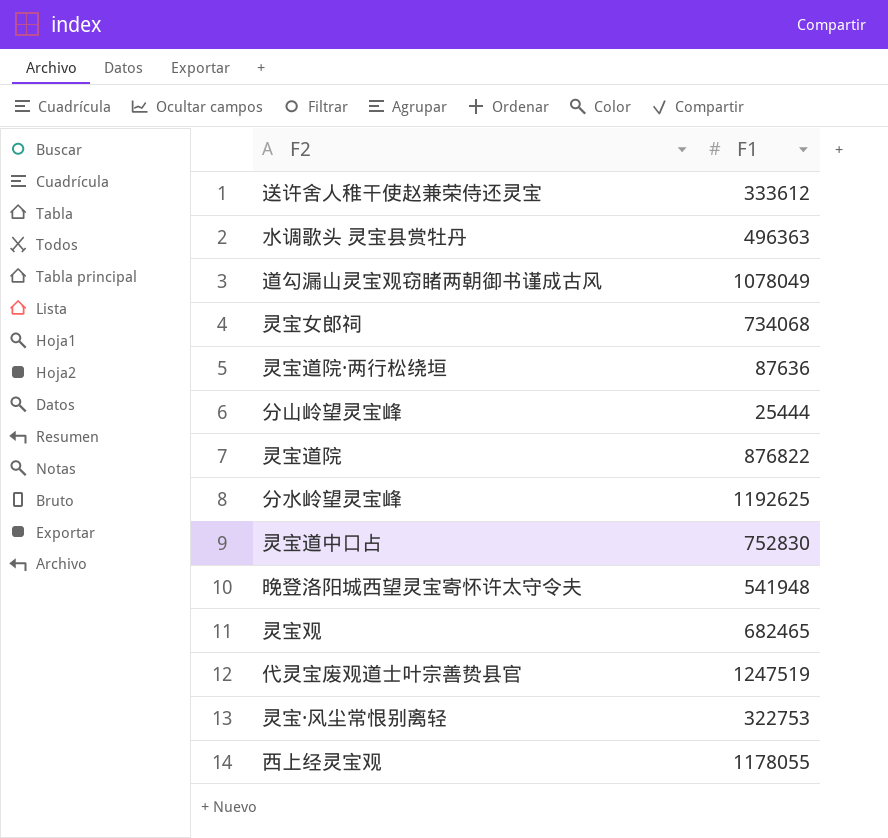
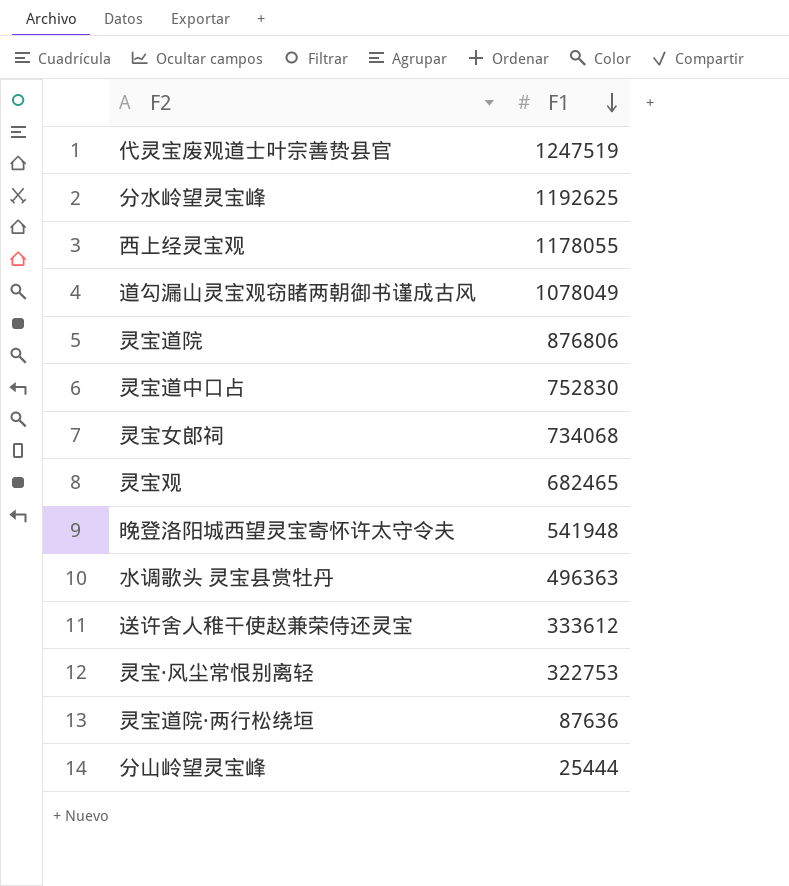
row order: none -> F1 descending
灵宝道院 | F1: 876822 -> 876806

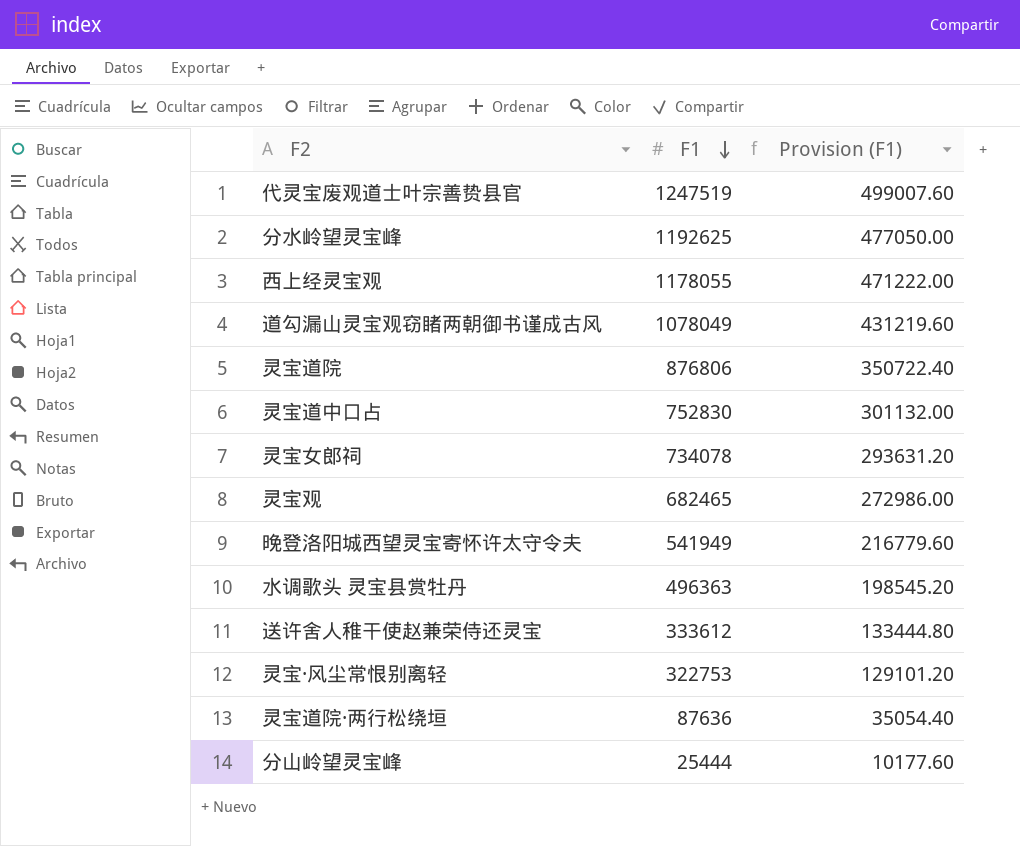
column Provision (F1) | formula: none -> [F1] * 0.4
灵宝女郎祠 | F1: 734068 -> 734078
晚登洛阳城西望灵宝寄怀许太守令夫 | F1: 541948 -> 541949

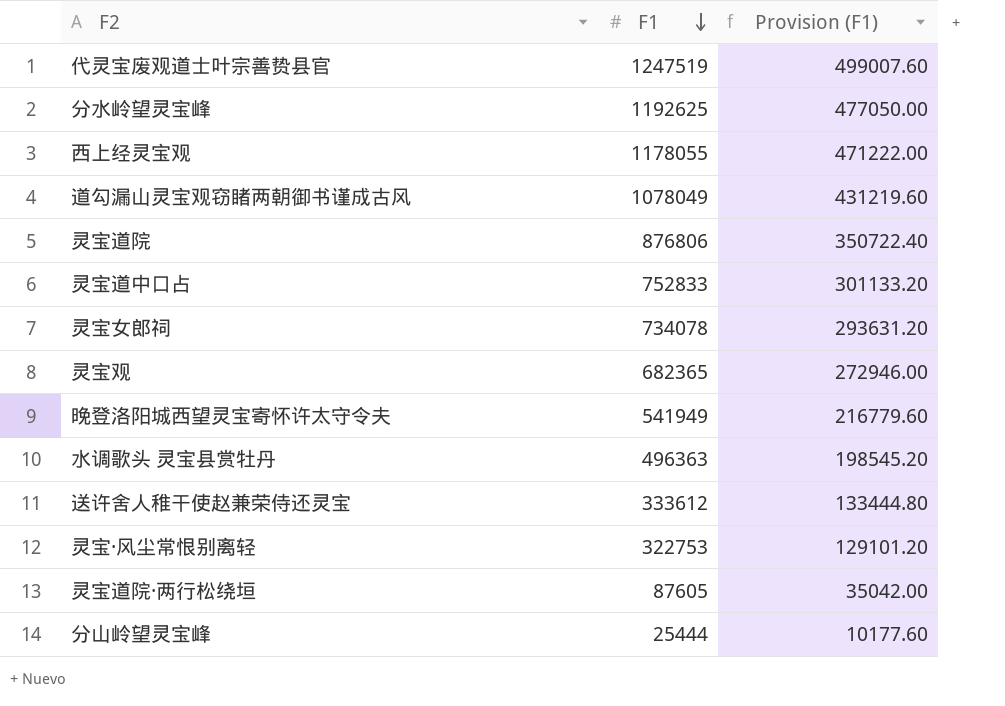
灵宝道中口占 | F1: 752830 -> 752833
灵宝道中口占 | Provision (F1): 301132.00 -> 301133.20
灵宝观 | F1: 682465 -> 682365
灵宝观 | Provision (F1): 272986.00 -> 272946.00
灵宝道院·两行松绕垣 | F1: 87636 -> 87605
灵宝道院·两行松绕垣 | Provision (F1): 35054.40 -> 35042.00

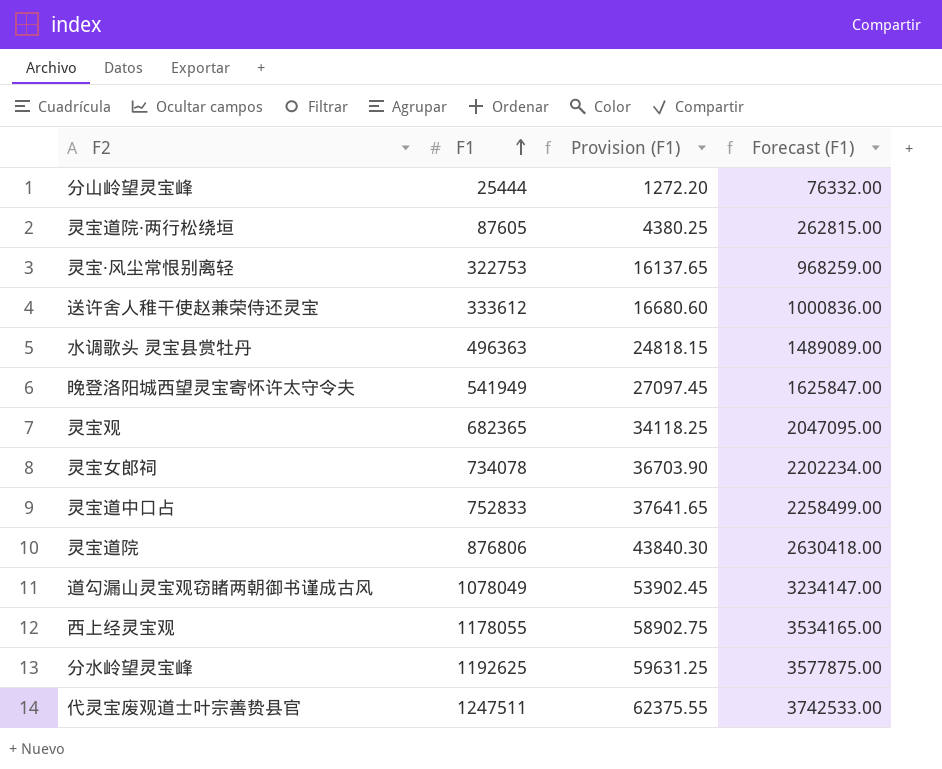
row order: F1 descending -> F1 ascending
column Provision (F1) | formula: [F1] * 0.4 -> [F1] * 0.05
column Forecast (F1) | formula: none -> [F1] * 3
代灵宝废观道士叶宗善贽县官 | F1: 1247519 -> 1247511

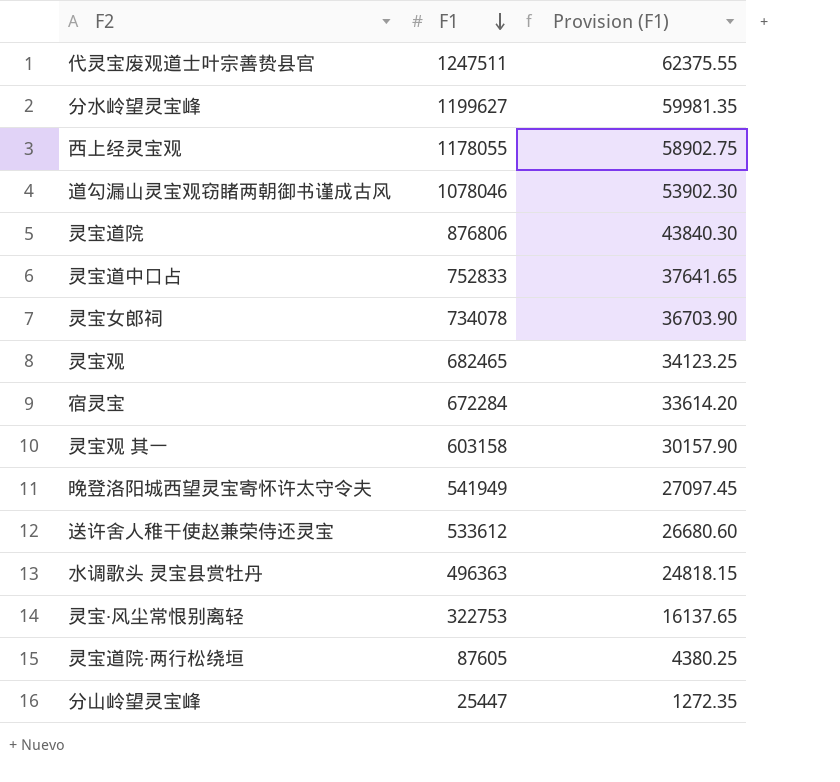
row order: F1 ascending -> F1 descending
column Forecast (F1) | formula: [F1] * 3 -> none
分水岭望灵宝峰 | F1: 1192625 -> 1199627
分水岭望灵宝峰 | Provision (F1): 59631.25 -> 59981.35
道勾漏山灵宝观窃睹两朝御书谨成古风 | F1: 1078049 -> 1078046
道勾漏山灵宝观窃睹两朝御书谨成古风 | Provision (F1): 53902.45 -> 53902.30
灵宝观 | F1: 682365 -> 682465
灵宝观 | Provision (F1): 34118.25 -> 34123.25
row 宿灵宝: none -> 672284 | 33614.20
row 灵宝观 其一: none -> 603158 | 30157.90
送许舍人稚干使赵兼荣侍还灵宝 | F1: 333612 -> 533612
送许舍人稚干使赵兼荣侍还灵宝 | Provision (F1): 16680.60 -> 26680.60
分山岭望灵宝峰 | F1: 25444 -> 25447
分山岭望灵宝峰 | Provision (F1): 1272.20 -> 1272.35

